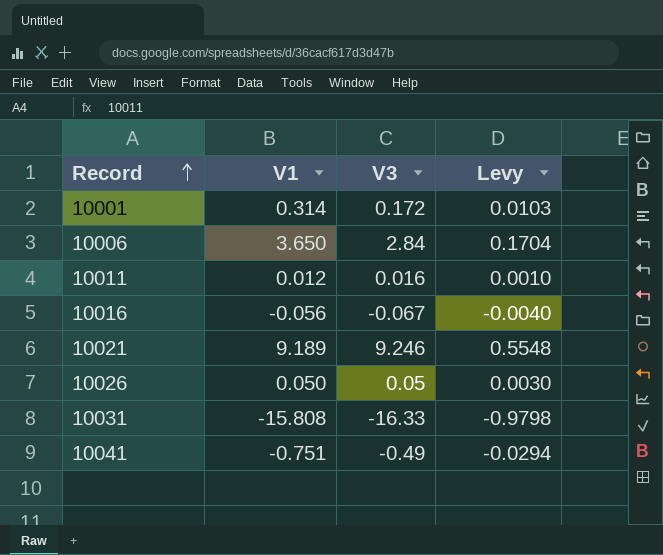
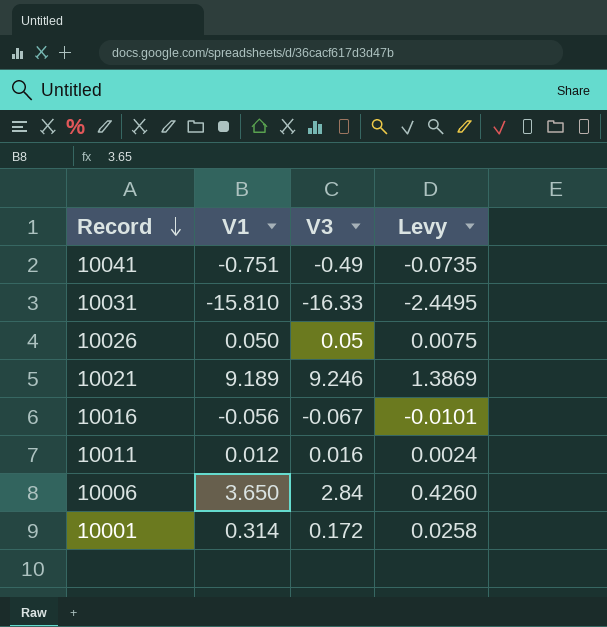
row order: Record ascending -> Record descending
column Levy | formula: [V3] * 0.06 -> [V3] * 0.15
10031 | V1: -15.808 -> -15.810

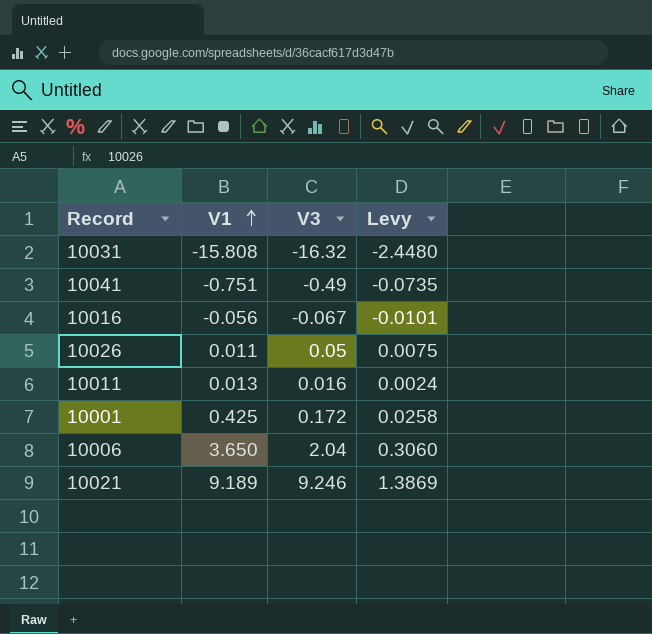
row order: Record descending -> V1 ascending
10031 | V1: -15.810 -> -15.808
10031 | V3: -16.33 -> -16.32
10031 | Levy: -2.4495 -> -2.4480
10026 | V1: 0.050 -> 0.011
10011 | V1: 0.012 -> 0.013
10001 | V1: 0.314 -> 0.425
10006 | V3: 2.84 -> 2.04
10006 | Levy: 0.4260 -> 0.3060

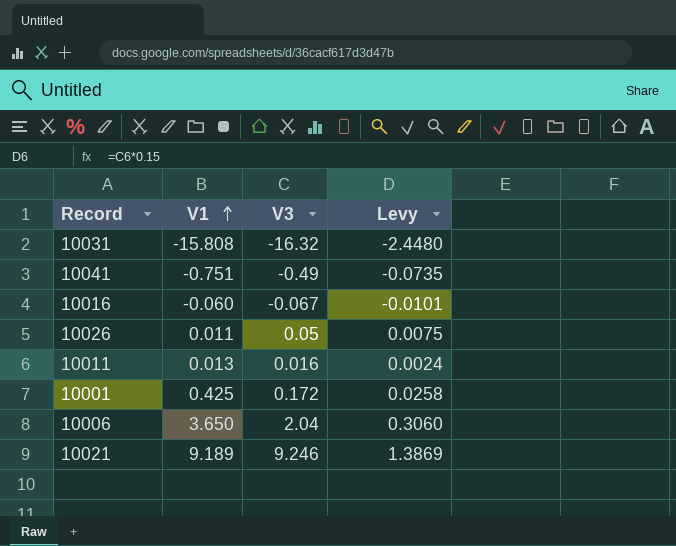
10016 | V1: -0.056 -> -0.060

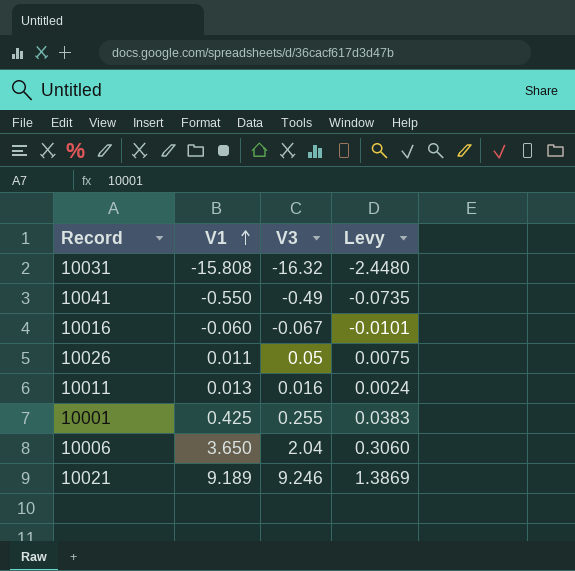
10041 | V1: -0.751 -> -0.550
10001 | V3: 0.172 -> 0.255
10001 | Levy: 0.0258 -> 0.0383

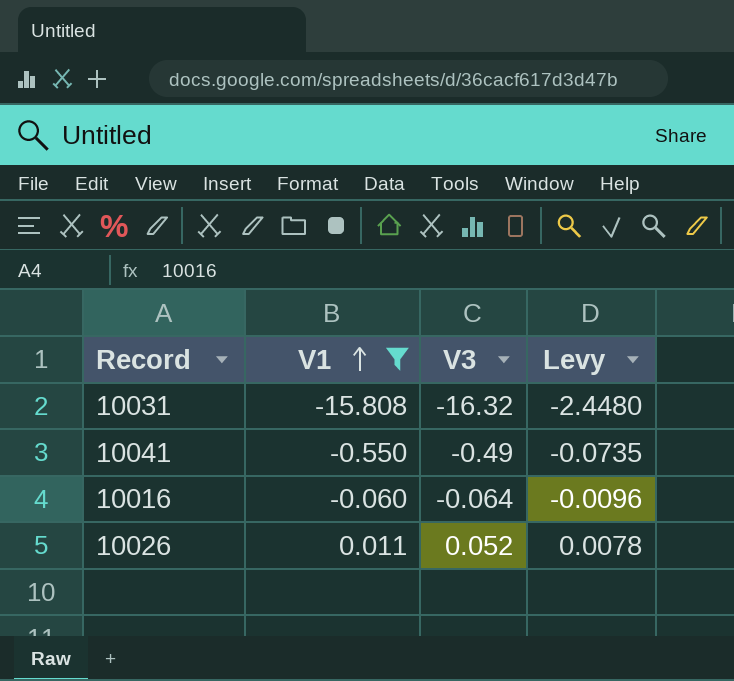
filter: none -> V1 <= 0.011
10016 | V3: -0.067 -> -0.064
10016 | Levy: -0.0101 -> -0.0096
10026 | V3: 0.05 -> 0.052
10026 | Levy: 0.0075 -> 0.0078

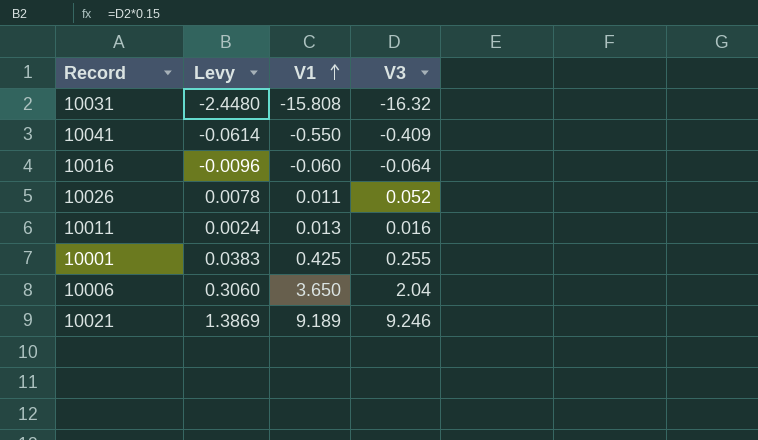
filter: V1 <= 0.011 -> none
column Levy | position: 4 -> 2
10041 | Levy: -0.0735 -> -0.0614
10041 | V3: -0.49 -> -0.409

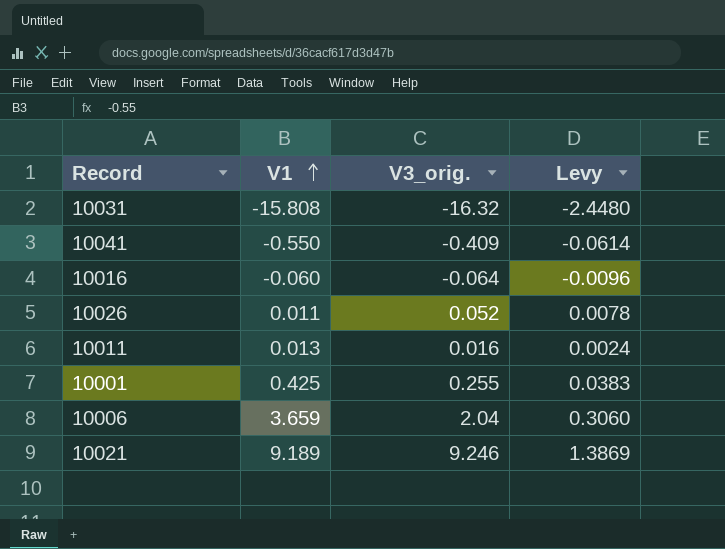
column name: V3 -> V3_orig.
column Levy | position: 2 -> 4
10006 | V1: 3.650 -> 3.659

